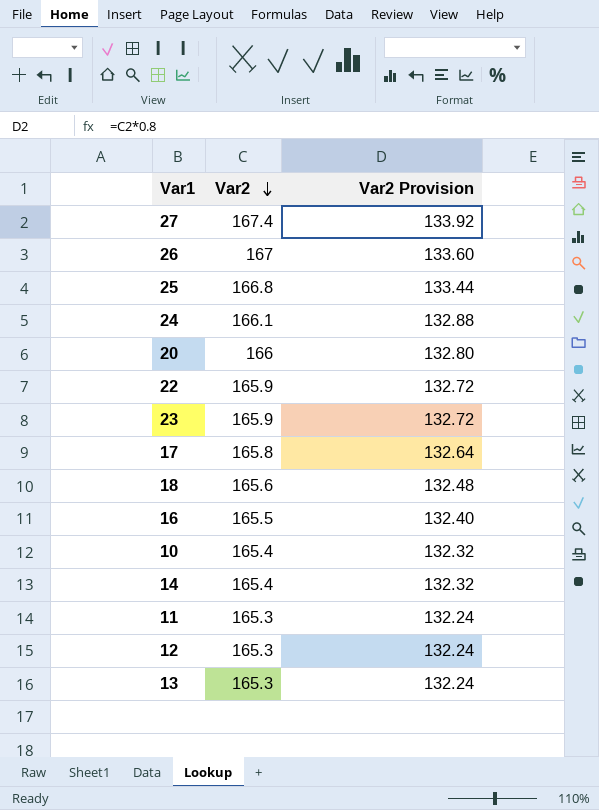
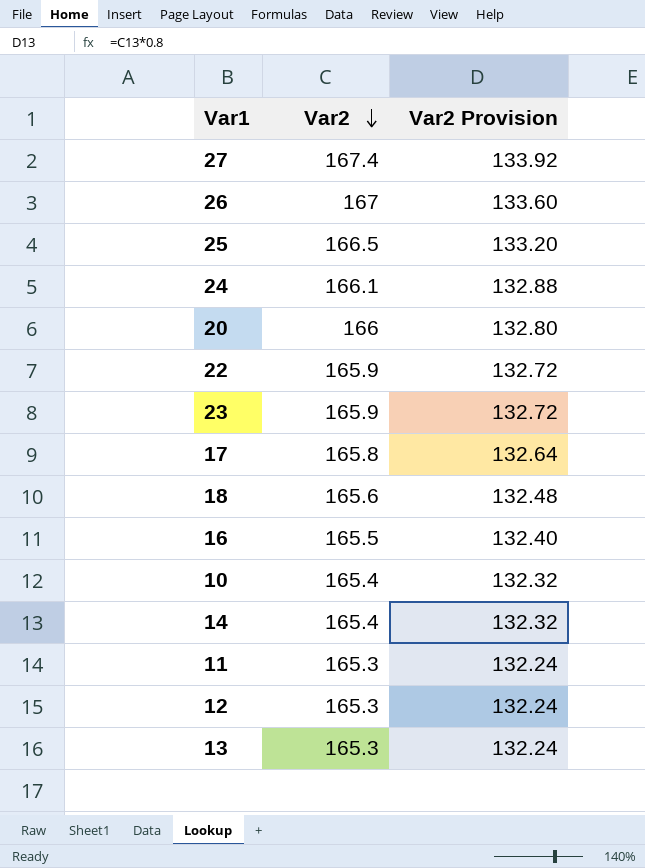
25 | Var2: 166.8 -> 166.5
25 | Var2 Provision: 133.44 -> 133.20

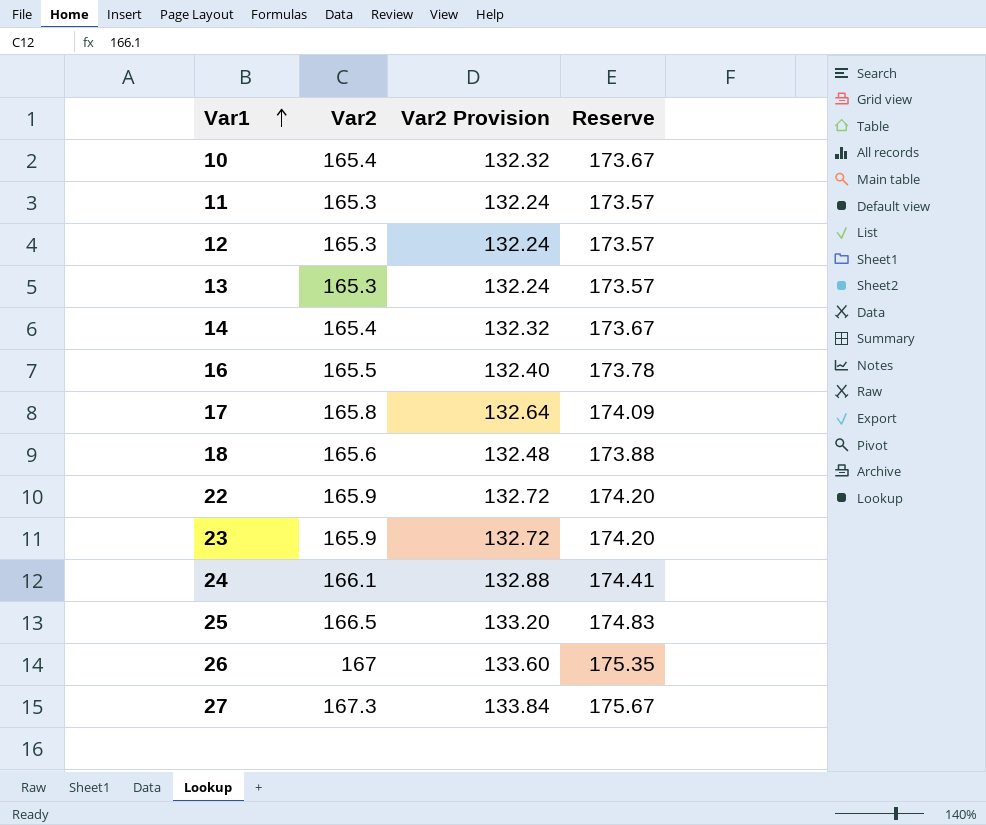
row order: Var2 descending -> Var1 ascending
column Reserve | formula: none -> [Var2] * 1.05
row 20: 166 | 132.80 -> none
27 | Var2: 167.4 -> 167.3
27 | Var2 Provision: 133.92 -> 133.84

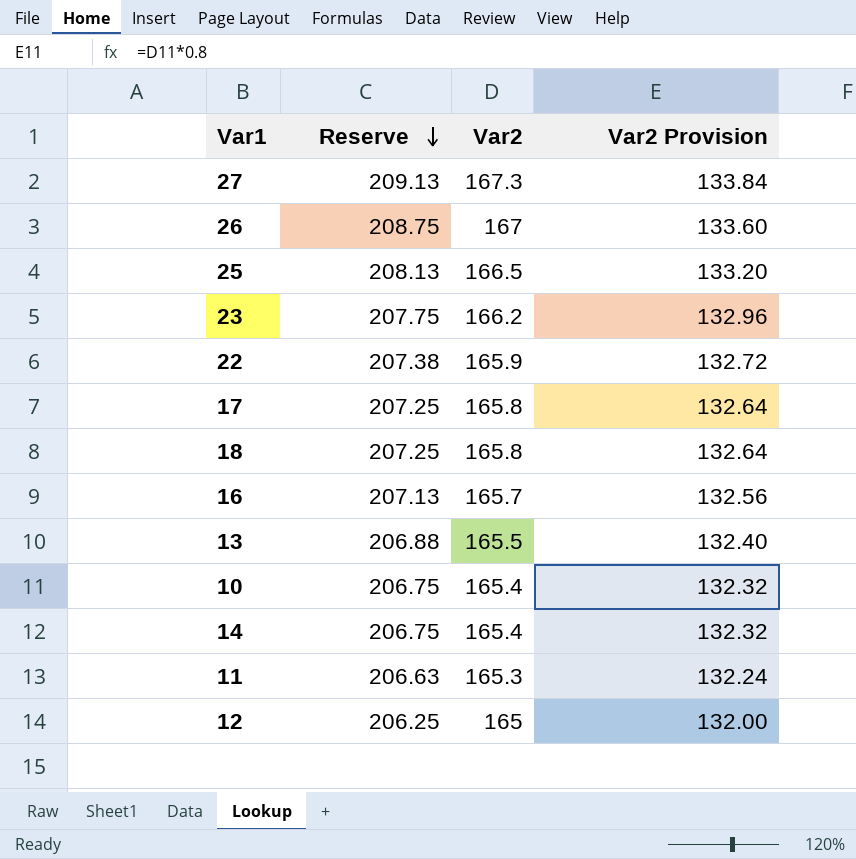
row order: Var1 ascending -> Reserve descending
column Reserve | formula: [Var2] * 1.05 -> [Var2] * 1.25
column Reserve | position: 4 -> 2
row 24: 166.1 | 132.88 | 174.41 -> none
23 | Var2: 165.9 -> 166.2
23 | Var2 Provision: 132.72 -> 132.96
18 | Var2: 165.6 -> 165.8
18 | Var2 Provision: 132.48 -> 132.64
16 | Var2: 165.5 -> 165.7
16 | Var2 Provision: 132.40 -> 132.56
13 | Var2: 165.3 -> 165.5
13 | Var2 Provision: 132.24 -> 132.40
12 | Var2: 165.3 -> 165
12 | Var2 Provision: 132.24 -> 132.00

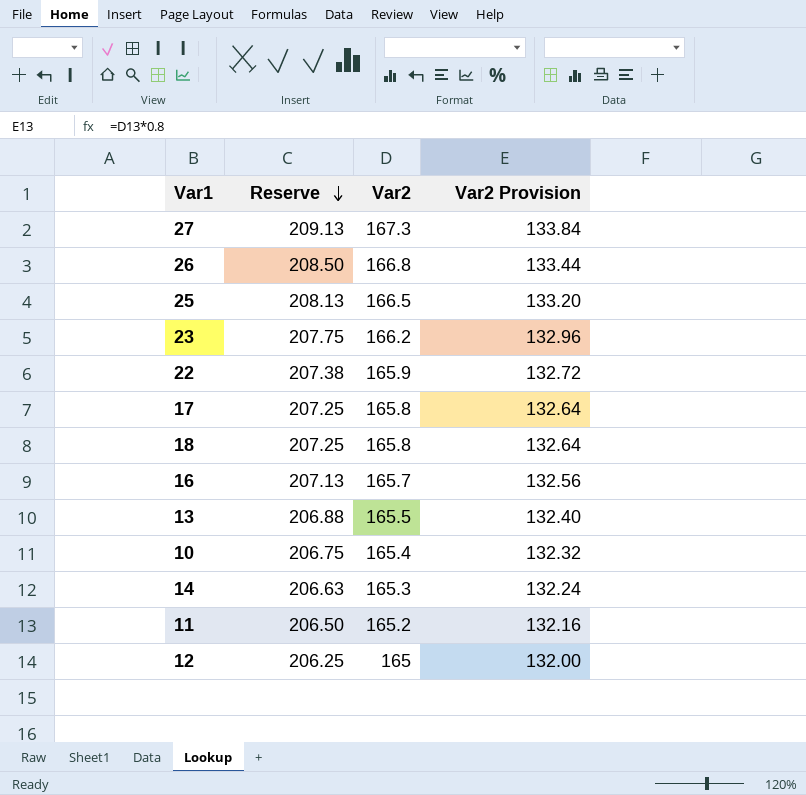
26 | Reserve: 208.75 -> 208.50
26 | Var2: 167 -> 166.8
26 | Var2 Provision: 133.60 -> 133.44
14 | Reserve: 206.75 -> 206.63
14 | Var2: 165.4 -> 165.3
14 | Var2 Provision: 132.32 -> 132.24
11 | Reserve: 206.63 -> 206.50
11 | Var2: 165.3 -> 165.2
11 | Var2 Provision: 132.24 -> 132.16

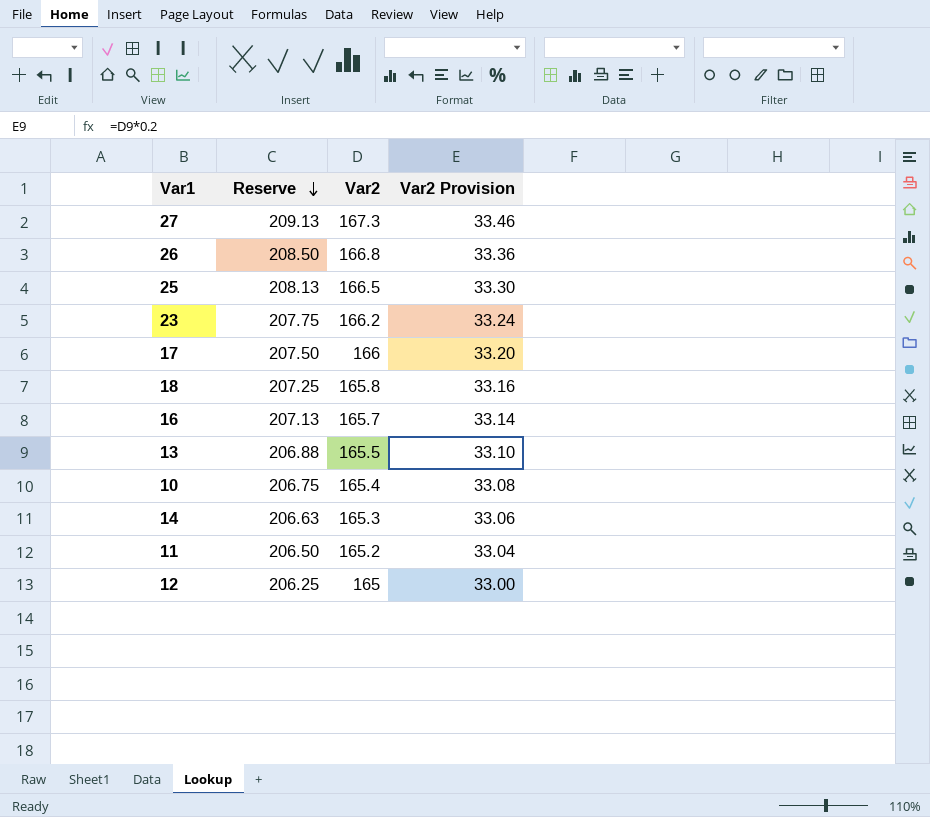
column Var2 Provision | formula: [Var2] * 0.8 -> [Var2] * 0.2
row 22: 207.38 | 165.9 | 132.72 -> none
17 | Reserve: 207.25 -> 207.50
17 | Var2: 165.8 -> 166

